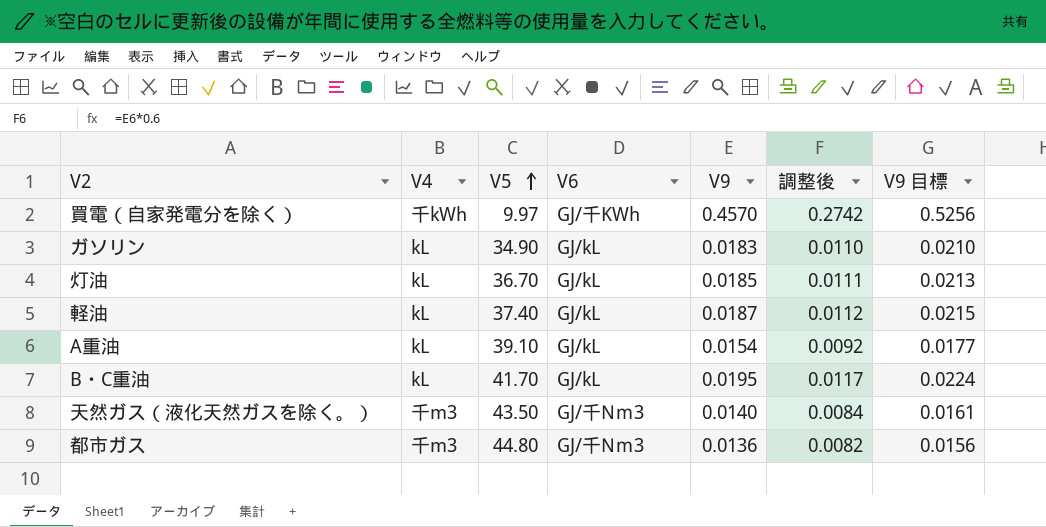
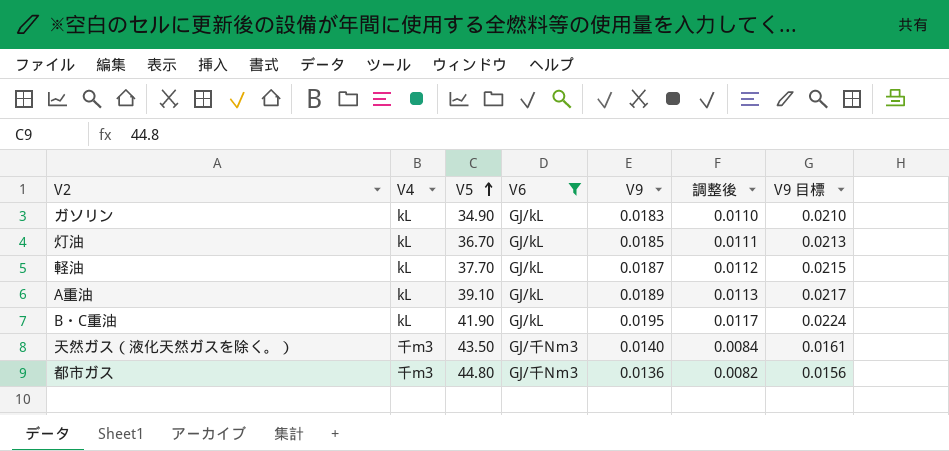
filter: none -> V6 != GJ/千KWh
軽油 | V5: 37.40 -> 37.70
A重油 | V9: 0.0154 -> 0.0189
A重油 | 調整後: 0.0092 -> 0.0113
A重油 | V9 目標: 0.0177 -> 0.0217
B・C重油 | V5: 41.70 -> 41.90

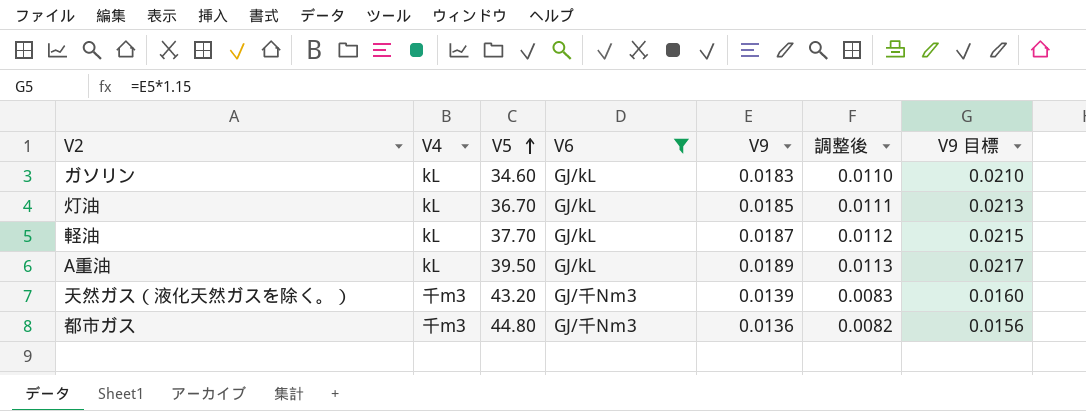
row B・C重油: kL | 41.90 | GJ/kL | 0.0195 | 0.0117 | 0.0224 -> none
ガソリン | V5: 34.90 -> 34.60
A重油 | V5: 39.10 -> 39.50
天然ガス（液化天然ガスを除く。） | V5: 43.50 -> 43.20
天然ガス（液化天然ガスを除く。） | V9: 0.0140 -> 0.0139
天然ガス（液化天然ガスを除く。） | 調整後: 0.0084 -> 0.0083
天然ガス（液化天然ガスを除く。） | V9 目標: 0.0161 -> 0.0160

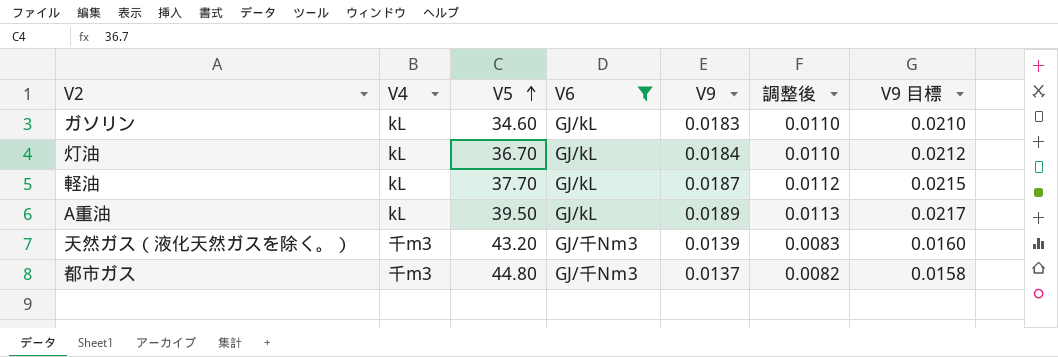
灯油 | V9: 0.0185 -> 0.0184
灯油 | 調整後: 0.0111 -> 0.0110
灯油 | V9 目標: 0.0213 -> 0.0212
都市ガス | V9: 0.0136 -> 0.0137
都市ガス | V9 目標: 0.0156 -> 0.0158

